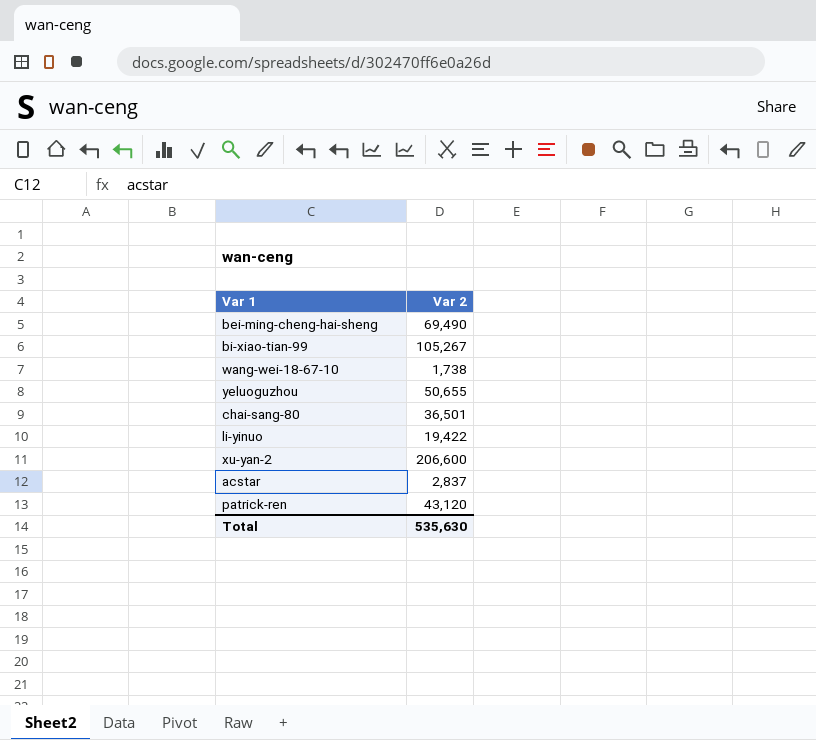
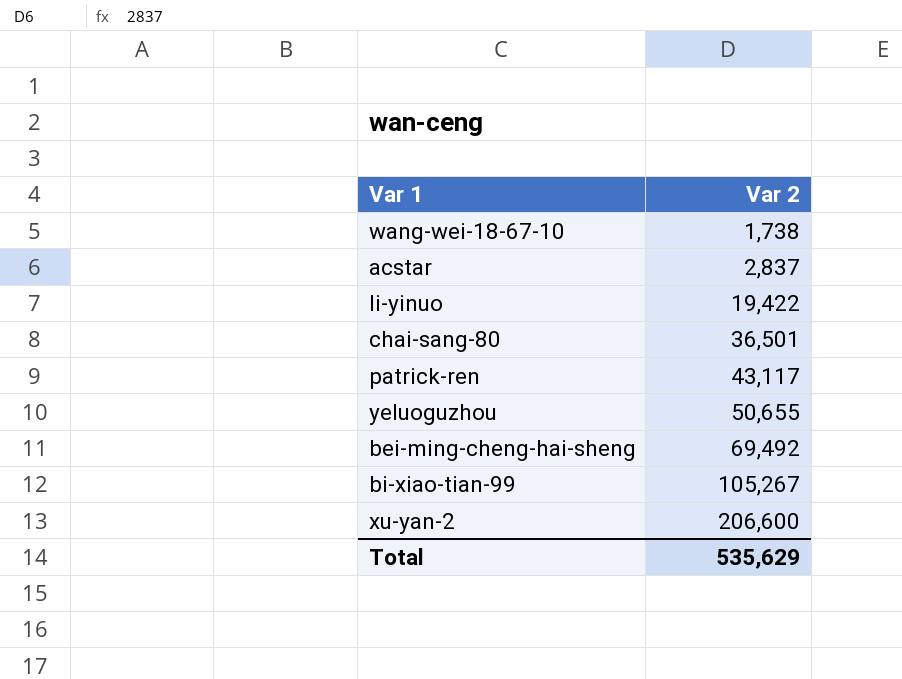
row order: none -> Var 2 ascending
patrick-ren | Var 2: 43,120 -> 43,117
bei-ming-cheng-hai-sheng | Var 2: 69,490 -> 69,492
Total | Var 2: 535,630 -> 535,629

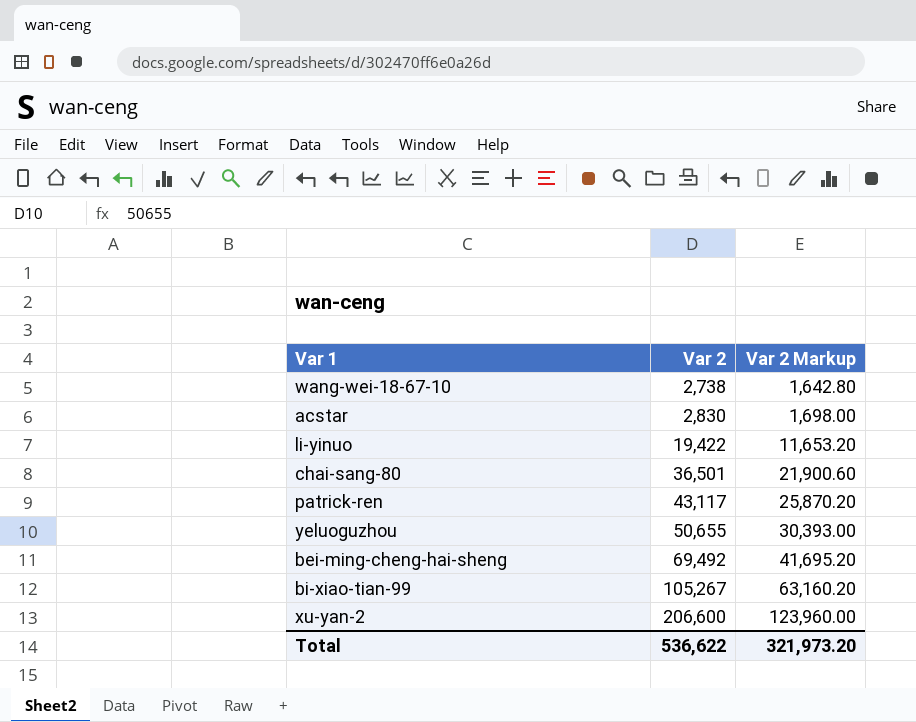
column Var 2 Markup | formula: none -> [Var 2] * 0.6
wang-wei-18-67-10 | Var 2: 1,738 -> 2,738
acstar | Var 2: 2,837 -> 2,830
Total | Var 2: 535,629 -> 536,622

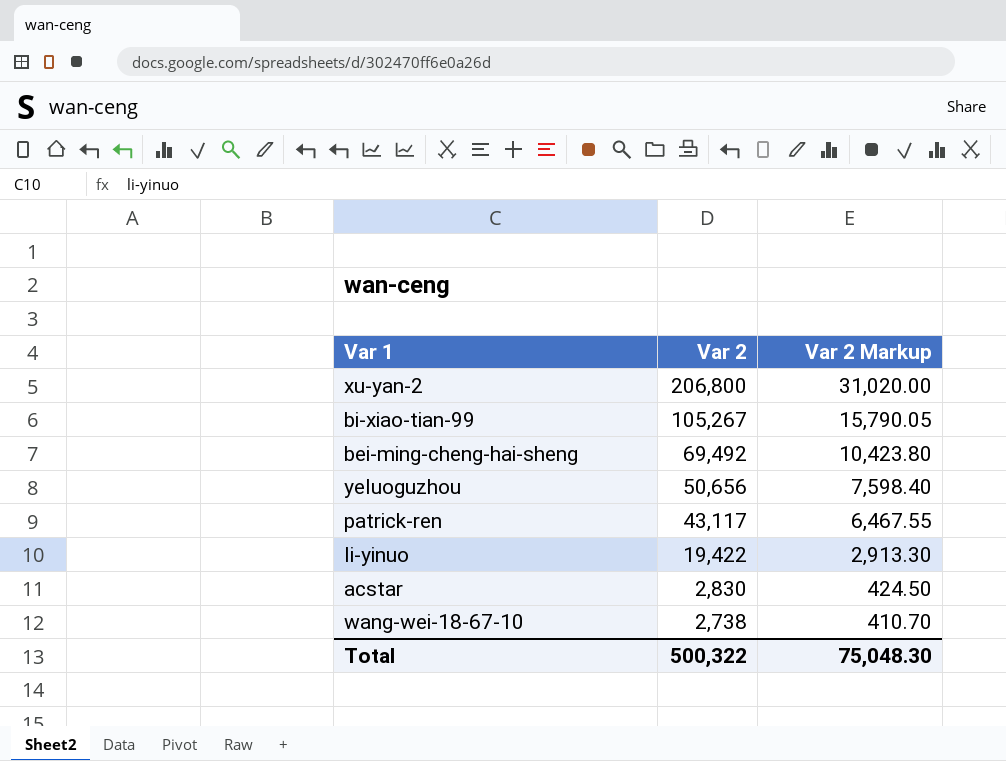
row order: Var 2 ascending -> Var 2 descending
column Var 2 Markup | formula: [Var 2] * 0.6 -> [Var 2] * 0.15
row chai-sang-80: 36,501 | 21,900.60 -> none
xu-yan-2 | Var 2: 206,600 -> 206,800
yeluoguzhou | Var 2: 50,655 -> 50,656
Total | Var 2: 536,622 -> 500,322
Total | Var 2 Markup: 321,973.20 -> 75,048.30

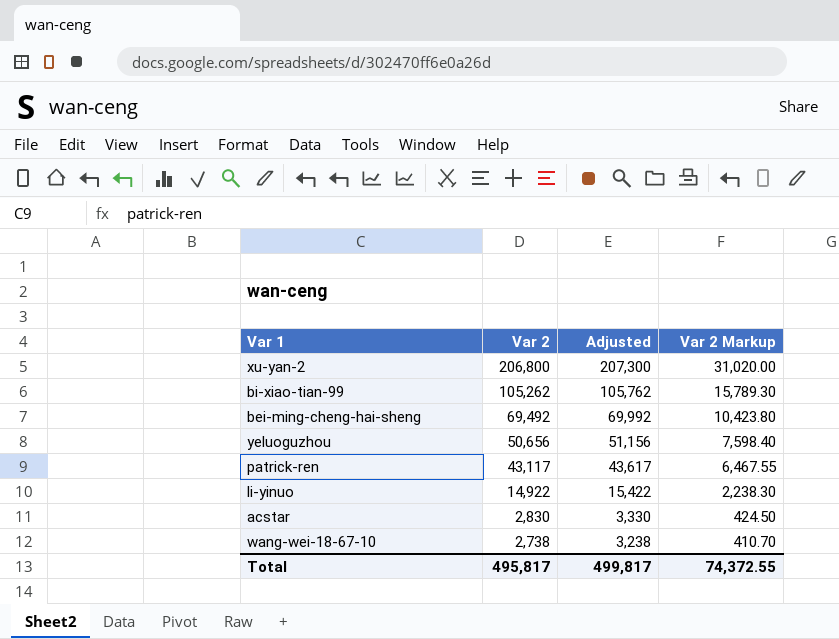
column Adjusted | formula: none -> [Var 2] + 500
bi-xiao-tian-99 | Var 2: 105,267 -> 105,262
bi-xiao-tian-99 | Var 2 Markup: 15,790.05 -> 15,789.30
li-yinuo | Var 2: 19,422 -> 14,922
li-yinuo | Var 2 Markup: 2,913.30 -> 2,238.30
Total | Var 2: 500,322 -> 495,817
Total | Var 2 Markup: 75,048.30 -> 74,372.55

